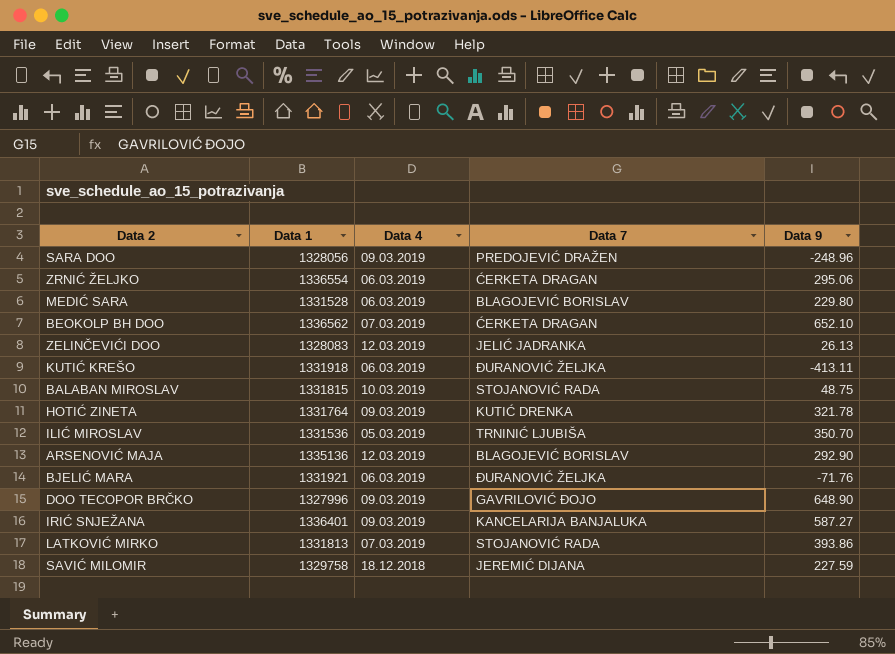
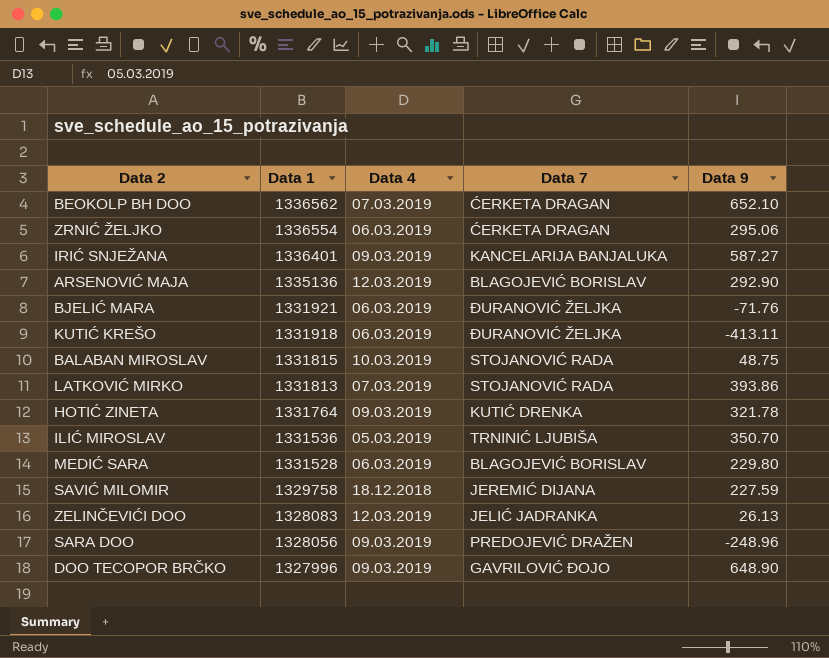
row order: none -> Data 1 descending

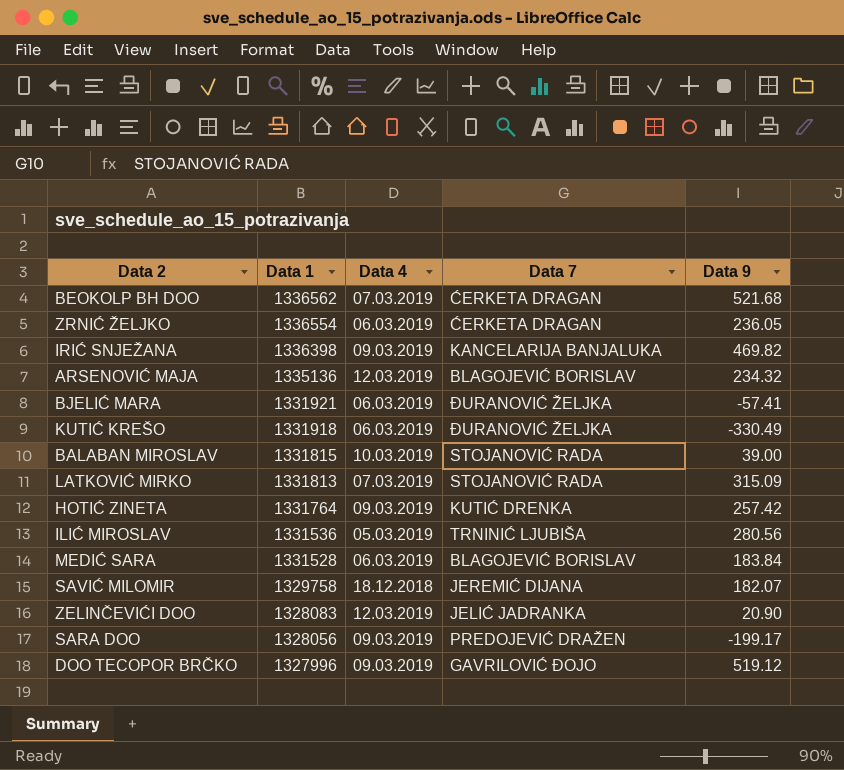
BEOKOLP BH DOO | Data 9: 652.10 -> 521.68
ZRNIĆ ŽELJKO | Data 9: 295.06 -> 236.05
IRIĆ SNJEŽANA | Data 1: 1336401 -> 1336398
IRIĆ SNJEŽANA | Data 9: 587.27 -> 469.82
ARSENOVIĆ MAJA | Data 9: 292.90 -> 234.32
BJELIĆ MARA | Data 9: -71.76 -> -57.41
KUTIĆ KREŠO | Data 9: -413.11 -> -330.49
BALABAN MIROSLAV | Data 9: 48.75 -> 39.00
LATKOVIĆ MIRKO | Data 9: 393.86 -> 315.09
HOTIĆ ZINETA | Data 9: 321.78 -> 257.42
ILIĆ MIROSLAV | Data 9: 350.70 -> 280.56
MEDIĆ SARA | Data 9: 229.80 -> 183.84
SAVIĆ MILOMIR | Data 9: 227.59 -> 182.07
ZELINČEVIĆI DOO | Data 9: 26.13 -> 20.90
SARA DOO | Data 9: -248.96 -> -199.17
DOO TECOPOR BRČKO | Data 9: 648.90 -> 519.12

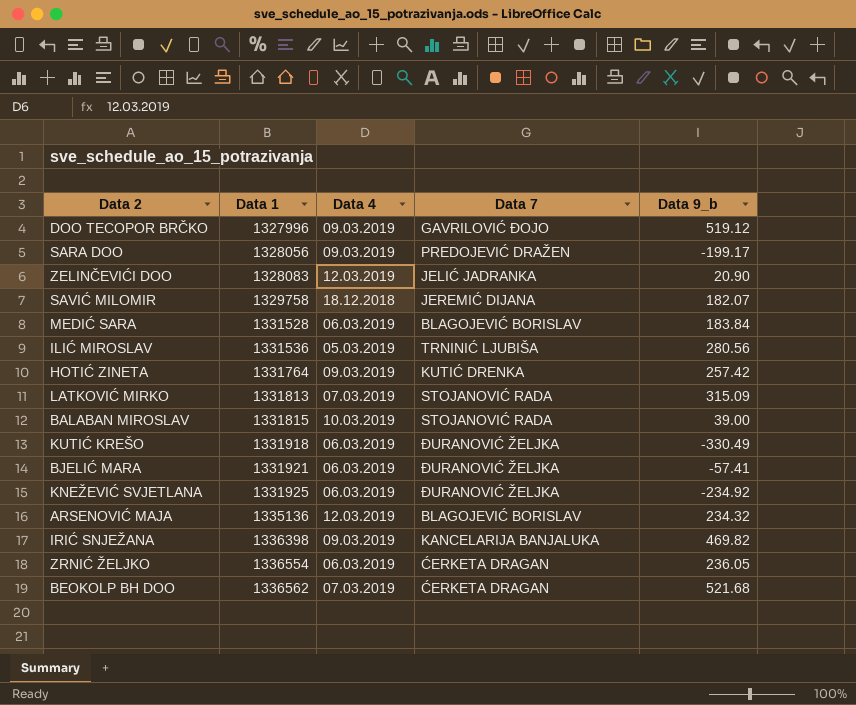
row order: Data 1 descending -> Data 1 ascending
column name: Data 9 -> Data 9_b
row KNEŽEVIĆ SVJETLANA: none -> 1331925 | 06.03.2019 | ĐURANOVIĆ ŽELJKA | -234.92

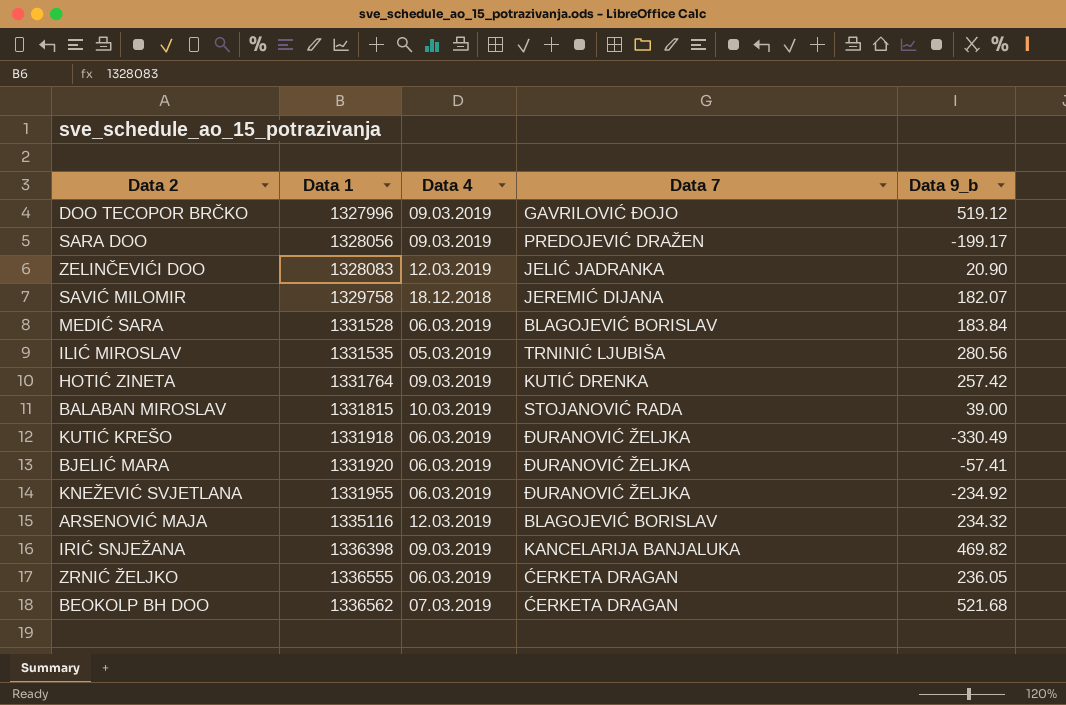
row LATKOVIĆ MIRKO: 1331813 | 07.03.2019 | STOJANOVIĆ RADA | 315.09 -> none
ILIĆ MIROSLAV | Data 1: 1331536 -> 1331535
BJELIĆ MARA | Data 1: 1331921 -> 1331920
KNEŽEVIĆ SVJETLANA | Data 1: 1331925 -> 1331955
ARSENOVIĆ MAJA | Data 1: 1335136 -> 1335116
ZRNIĆ ŽELJKO | Data 1: 1336554 -> 1336555

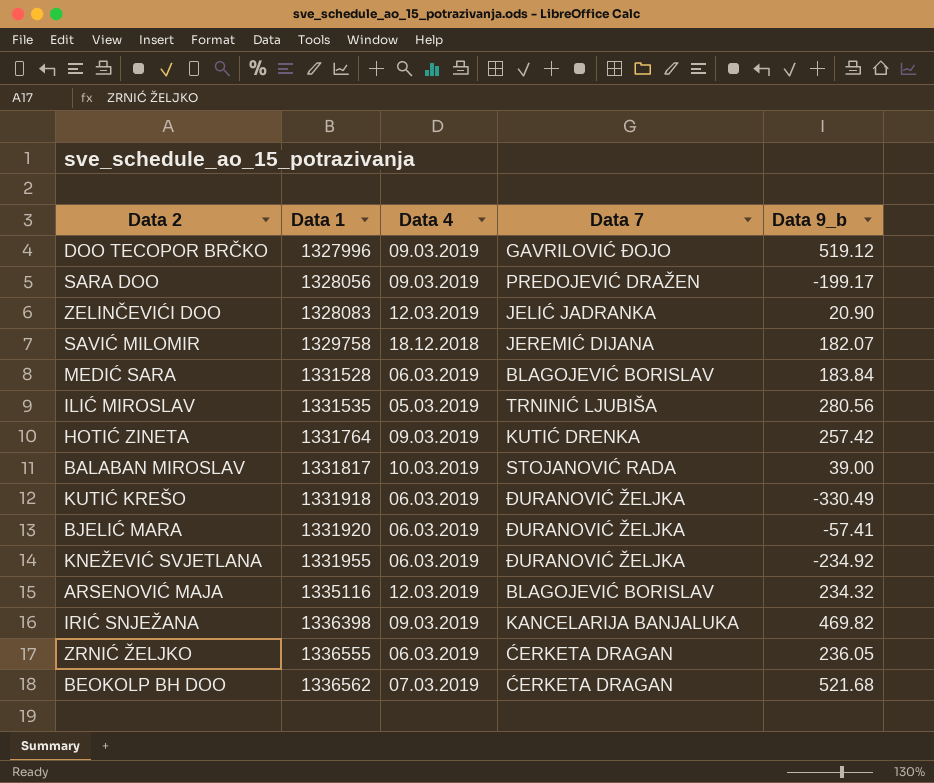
BALABAN MIROSLAV | Data 1: 1331815 -> 1331817

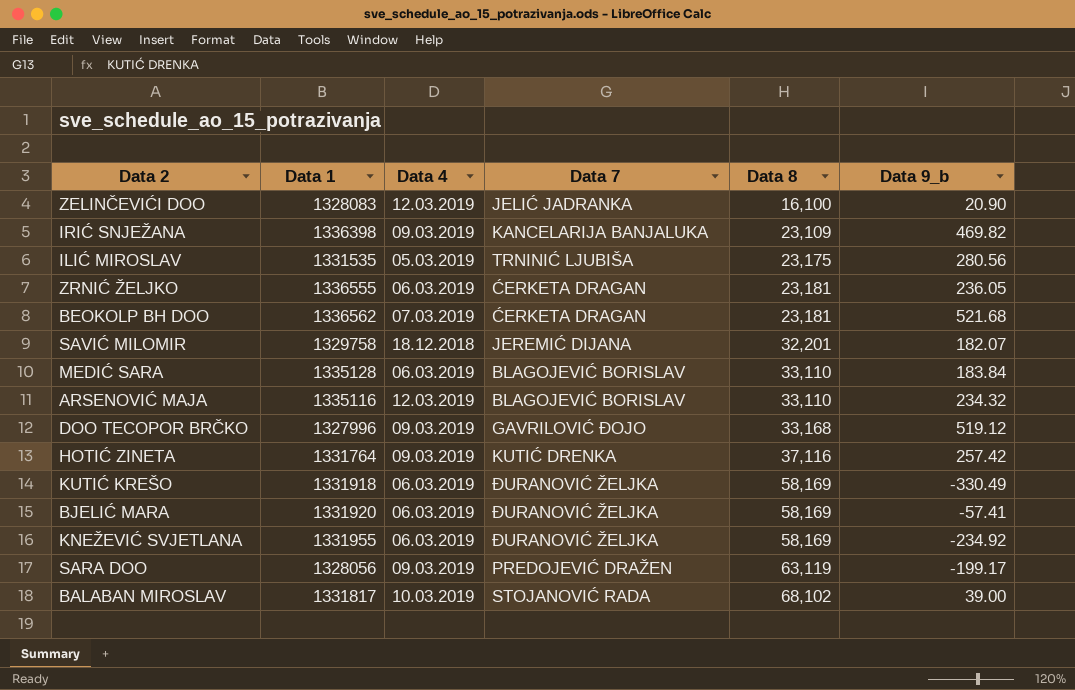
row order: Data 1 ascending -> Data 8 ascending
column Data 8 | position: none -> 5
MEDIĆ SARA | Data 1: 1331528 -> 1335128

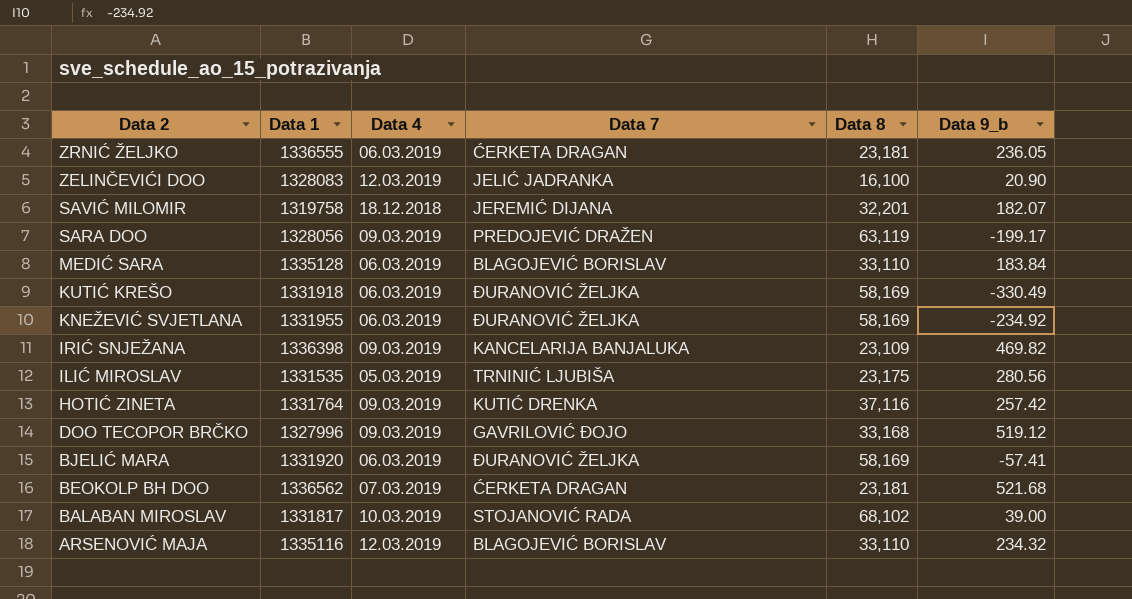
row order: Data 8 ascending -> Data 2 descending
SAVIĆ MILOMIR | Data 1: 1329758 -> 1319758

